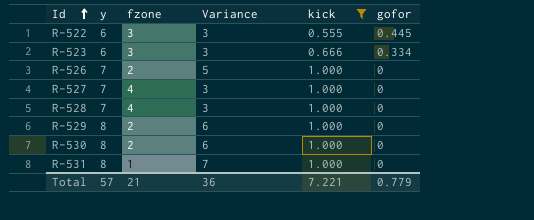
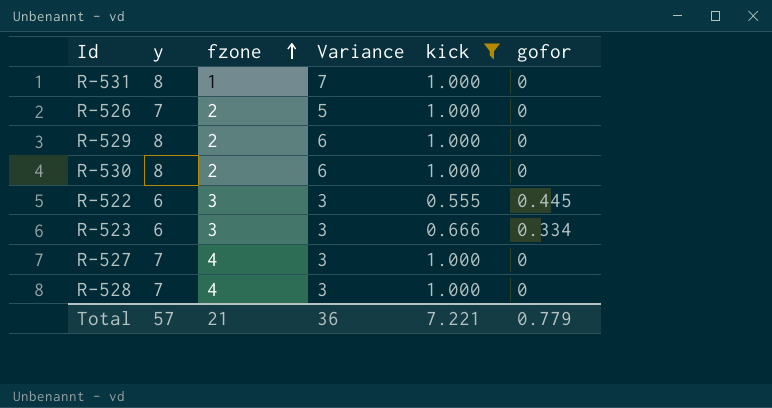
row order: Id ascending -> fzone ascending

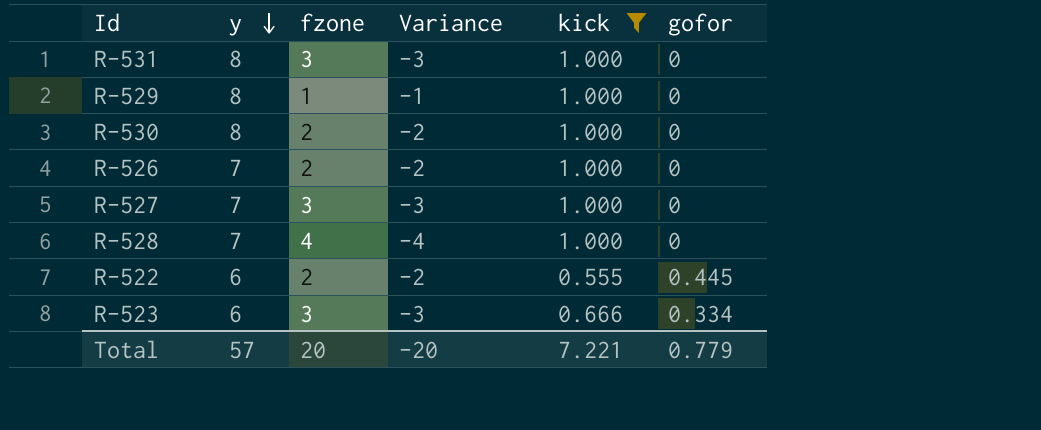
row order: fzone ascending -> y descending
column Variance | formula: [y] - [fzone] -> [gofor] - [fzone]
R-531 | fzone: 1 -> 3
R-529 | fzone: 2 -> 1
R-527 | fzone: 4 -> 3
R-522 | fzone: 3 -> 2
Total | fzone: 21 -> 20
Total | Variance: 36 -> -20

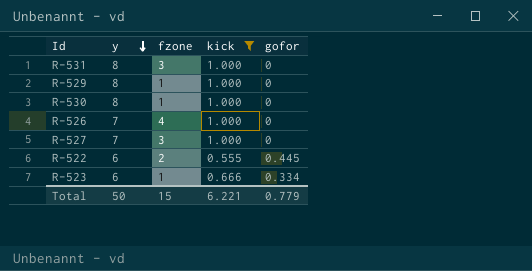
column Variance | formula: [gofor] - [fzone] -> none
row R-528: 7 | 4 | -4 | 1.000 | 0 -> none
R-530 | fzone: 2 -> 1
R-526 | fzone: 2 -> 4
R-523 | fzone: 3 -> 1
Total | y: 57 -> 50
Total | fzone: 20 -> 15
Total | kick: 7.221 -> 6.221

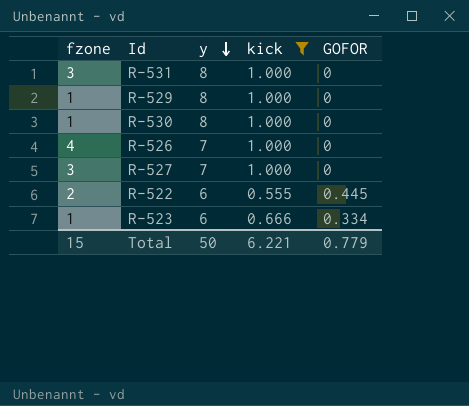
column fzone | position: 3 -> 1
column name: gofor -> GOFOR

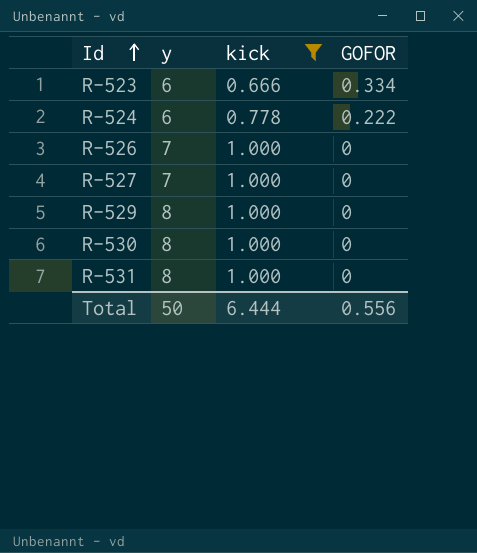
row order: y descending -> Id ascending
column fzone | position: 1 -> none
row R-522: 2 | 6 | 0.555 | 0.445 -> none
row R-524: none -> 6 | 0.778 | 0.222
Total | kick: 6.221 -> 6.444
Total | GOFOR: 0.779 -> 0.556

